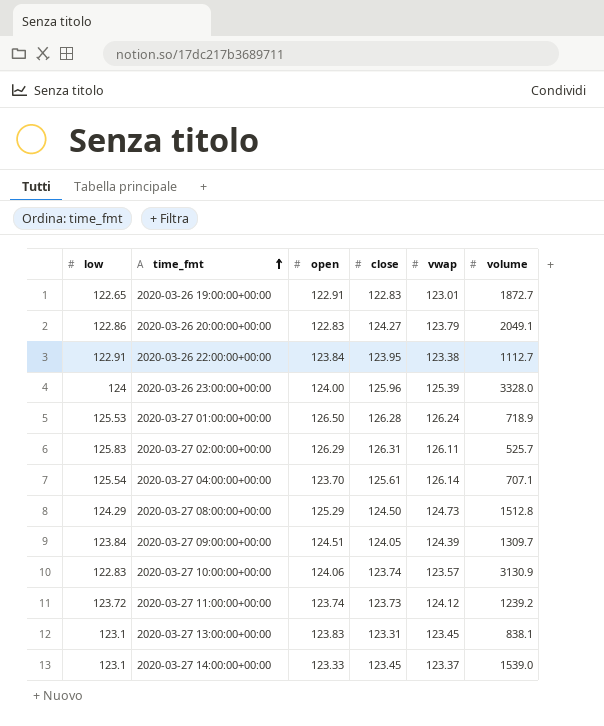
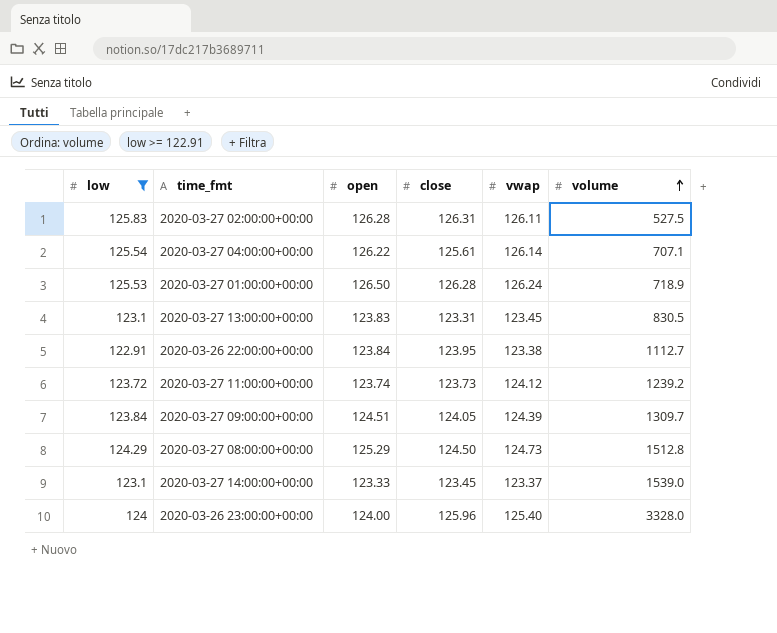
filter: none -> low >= 122.91
row order: time_fmt ascending -> volume ascending
2020-03-27 02:00:00+00:00 | open: 126.29 -> 126.28
2020-03-27 02:00:00+00:00 | volume: 525.7 -> 527.5
2020-03-27 04:00:00+00:00 | open: 123.70 -> 126.22
2020-03-27 13:00:00+00:00 | volume: 838.1 -> 830.5
2020-03-26 23:00:00+00:00 | vwap: 125.39 -> 125.40

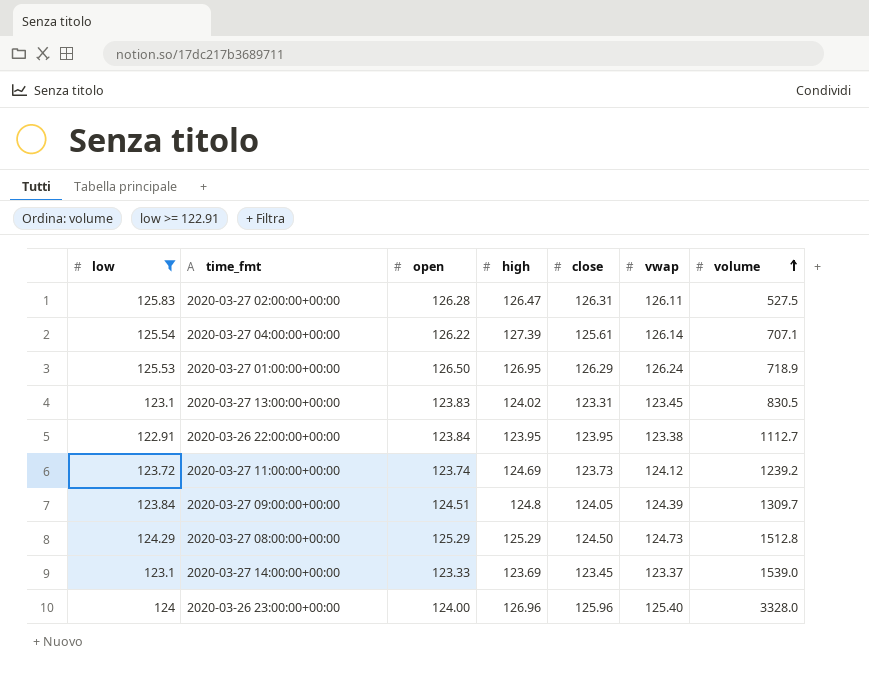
column high | position: none -> 4
2020-03-27 01:00:00+00:00 | close: 126.28 -> 126.29

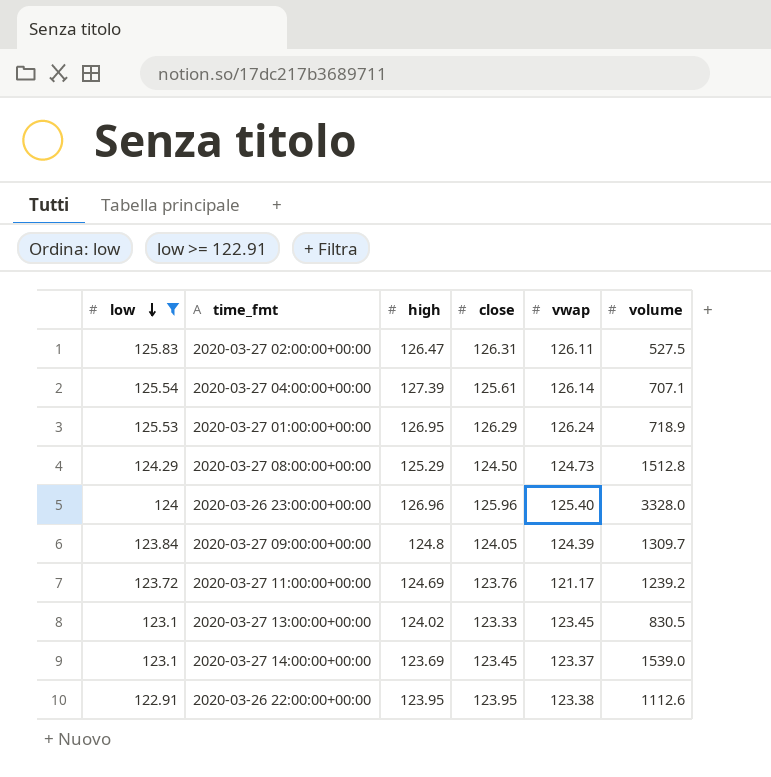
row order: volume ascending -> low descending
column open | position: 3 -> none
2020-03-27 11:00:00+00:00 | close: 123.73 -> 123.76
2020-03-27 11:00:00+00:00 | vwap: 124.12 -> 121.17
2020-03-27 13:00:00+00:00 | close: 123.31 -> 123.33
2020-03-26 22:00:00+00:00 | volume: 1112.7 -> 1112.6

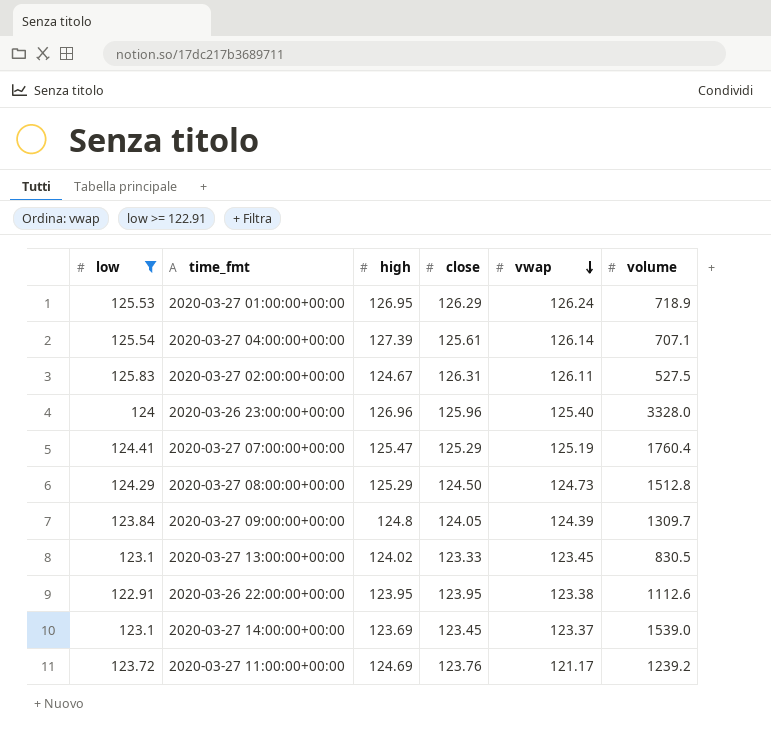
row order: low descending -> vwap descending
2020-03-27 02:00:00+00:00 | high: 126.47 -> 124.67
row 2020-03-27 07:00:00+00:00: none -> 124.41 | 125.47 | 125.29 | 125.19 | 1760.4

